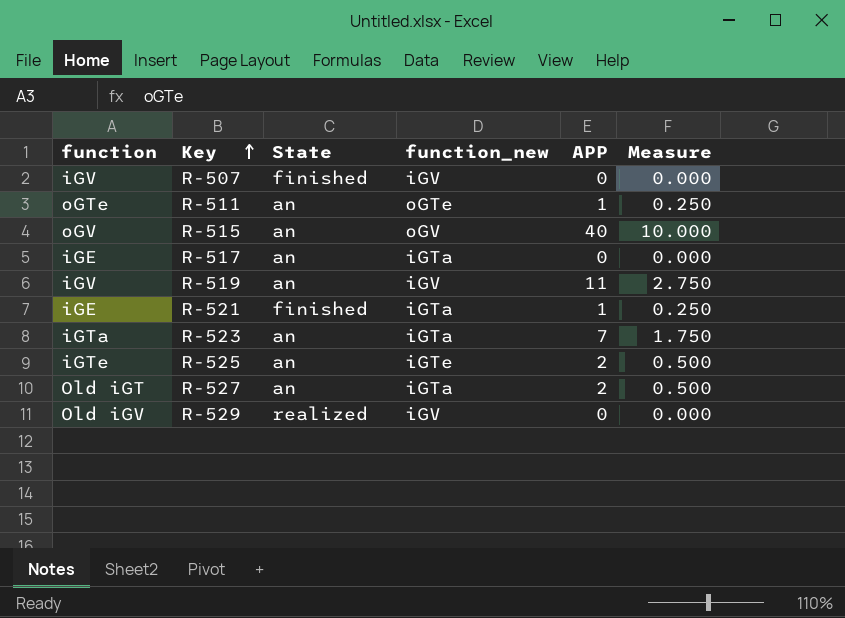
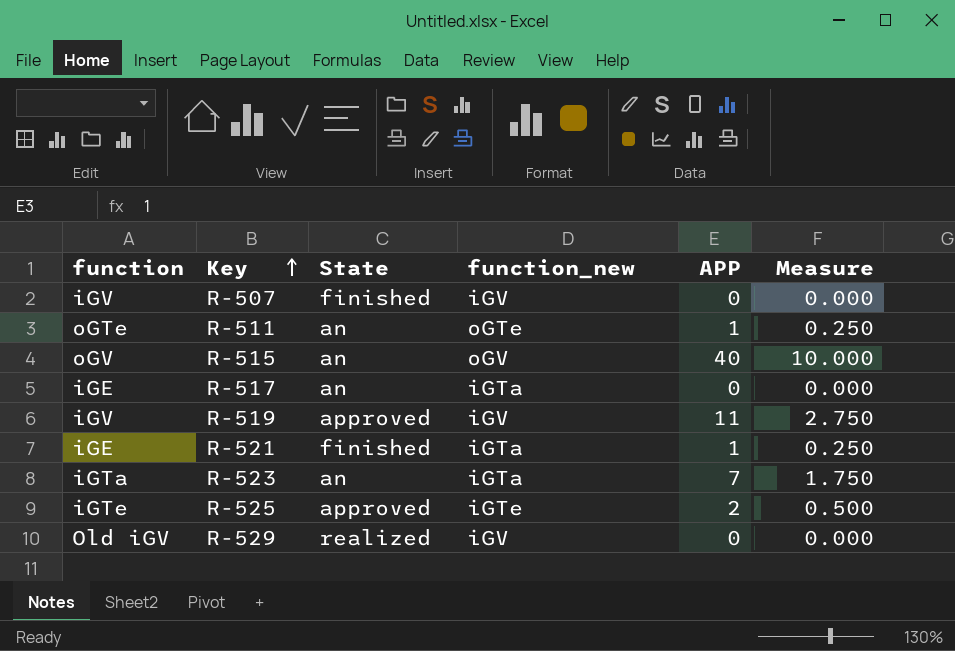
row R-527: Old iGT | an | iGTa | 2 | 0.500 -> none
R-519 | State: an -> approved
R-525 | State: an -> approved

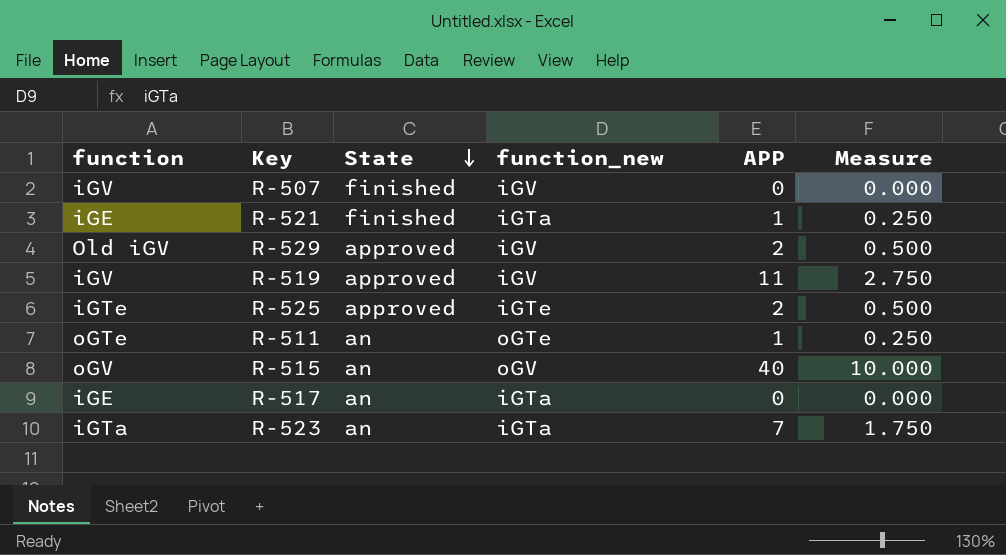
row order: Key ascending -> State descending
R-529 | State: realized -> approved
R-529 | APP: 0 -> 2
R-529 | Measure: 0.000 -> 0.500

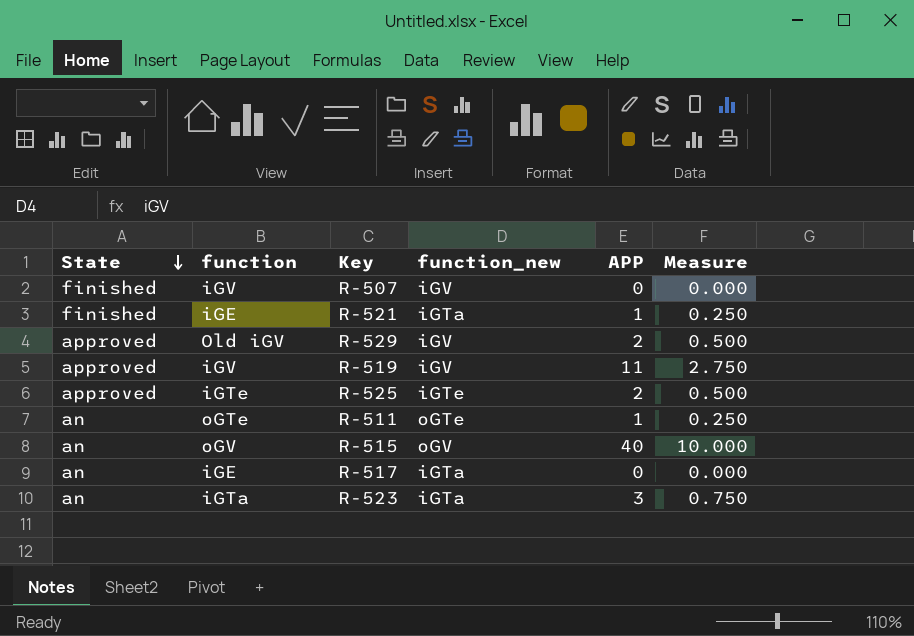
column State | position: 3 -> 1
R-523 | APP: 7 -> 3
R-523 | Measure: 1.750 -> 0.750

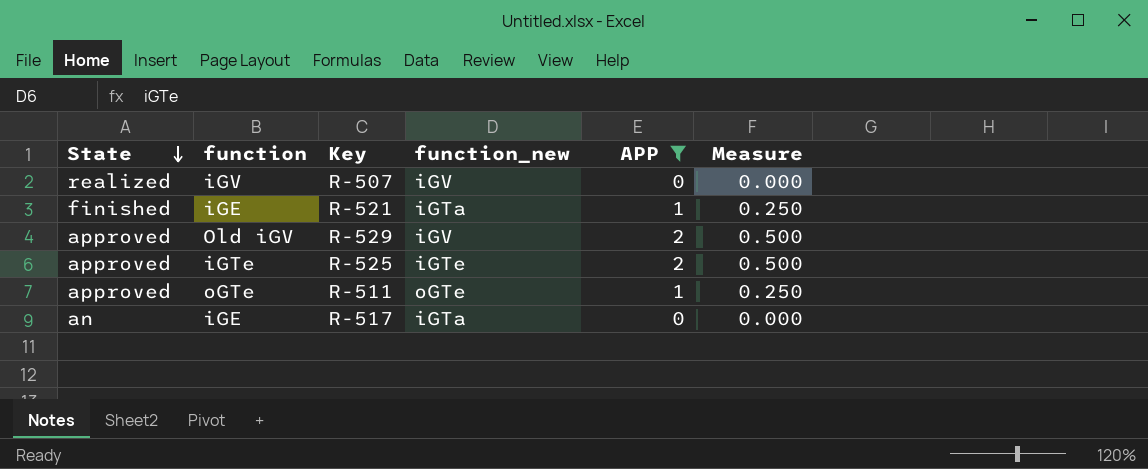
filter: none -> APP <= 2
R-507 | State: finished -> realized
R-511 | State: an -> approved

